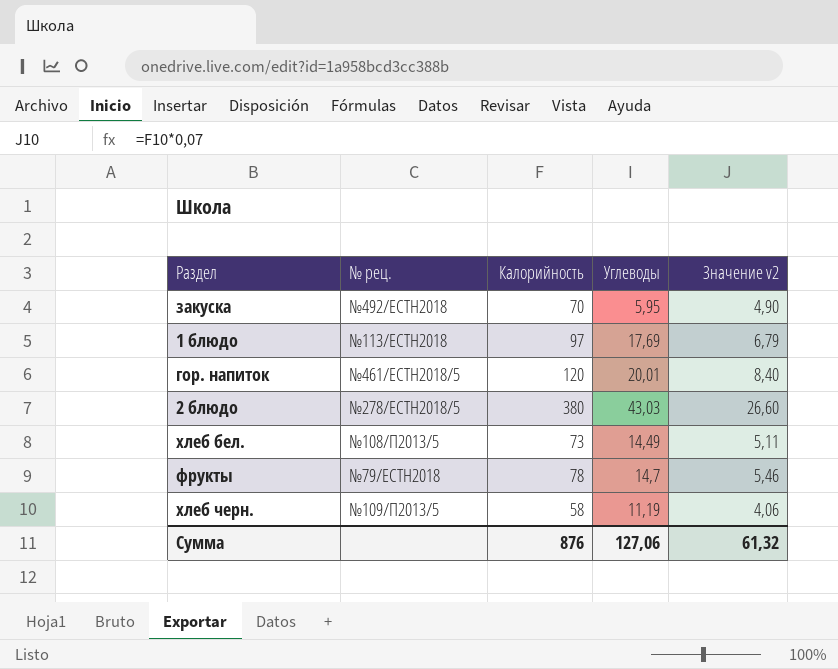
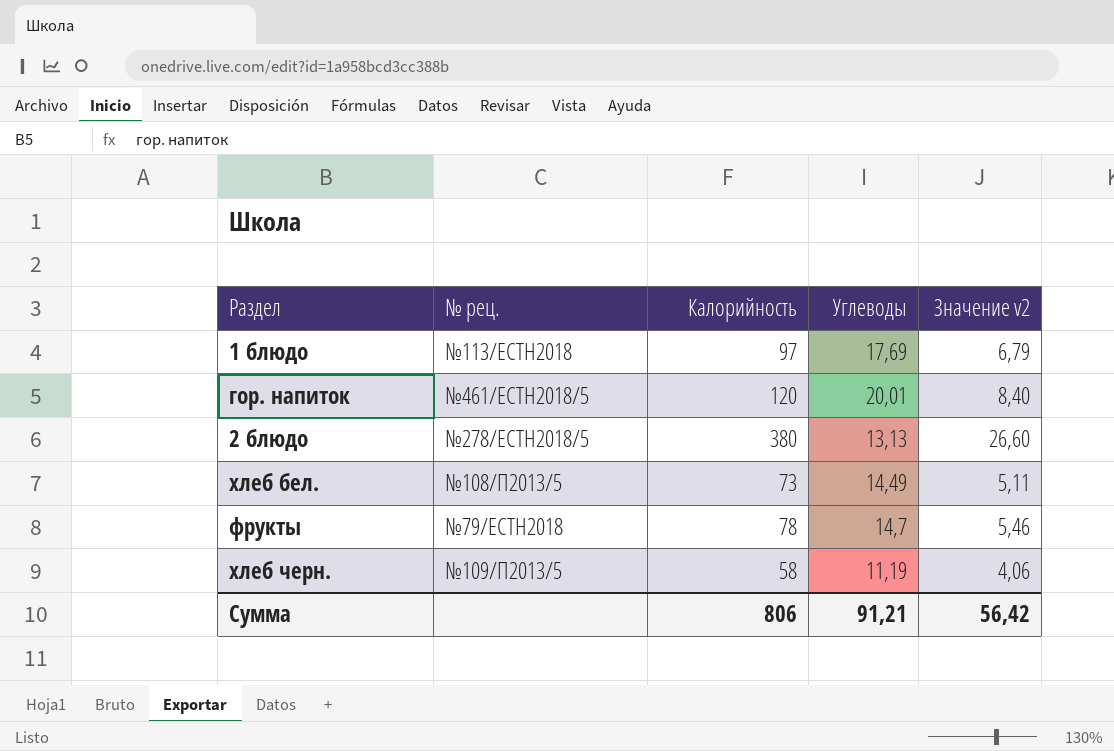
row закуска: №492/ЕСТН2018 | 70 | 5,95 | 4,90 -> none
2 блюдо | Углеводы: 43,03 -> 13,13
Сумма | Калорийность: 876 -> 806
Сумма | Углеводы: 127,06 -> 91,21
Сумма | Значение v2: 61,32 -> 56,42

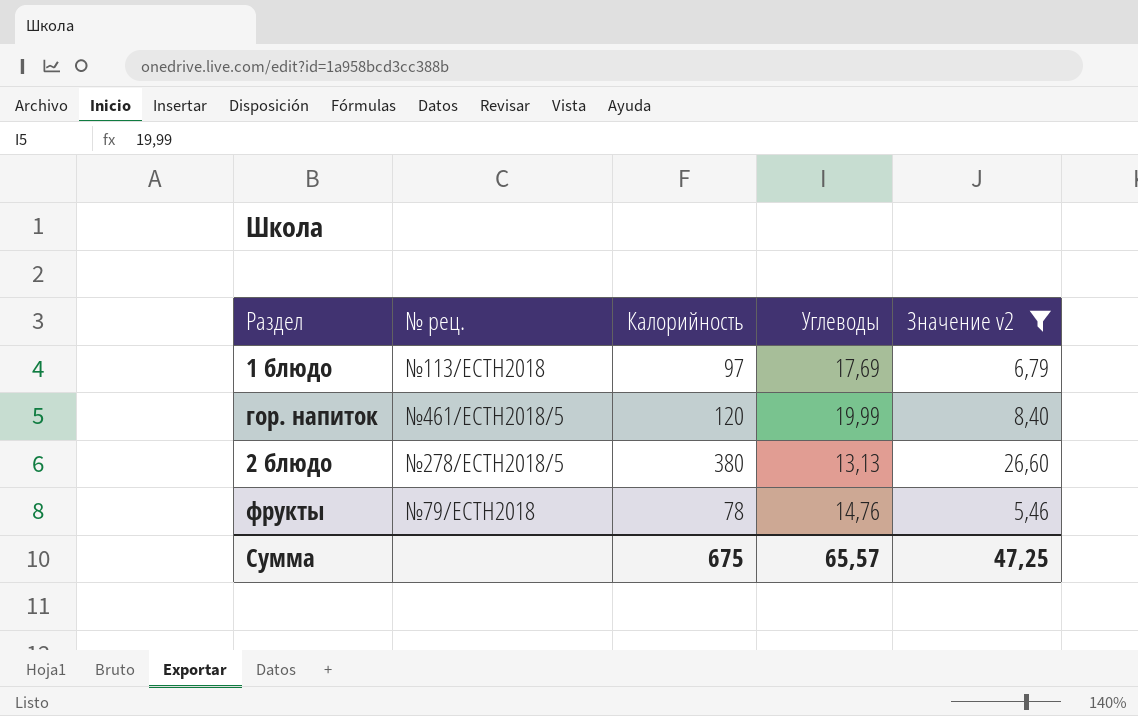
filter: none -> Значение v2 >= 5,46
гор. напиток | Углеводы: 20,01 -> 19,99
фрукты | Углеводы: 14,7 -> 14,76
Сумма | Калорийность: 806 -> 675
Сумма | Углеводы: 91,21 -> 65,57
Сумма | Значение v2: 56,42 -> 47,25

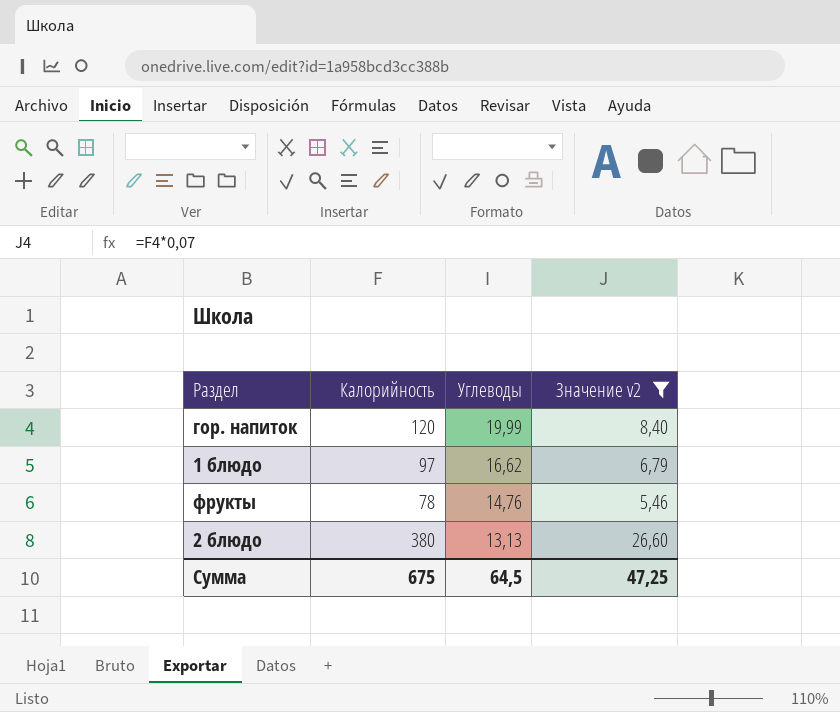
row order: none -> Углеводы descending
column № рец. | position: 2 -> none
1 блюдо | Углеводы: 17,69 -> 16,62
Сумма | Углеводы: 65,57 -> 64,5

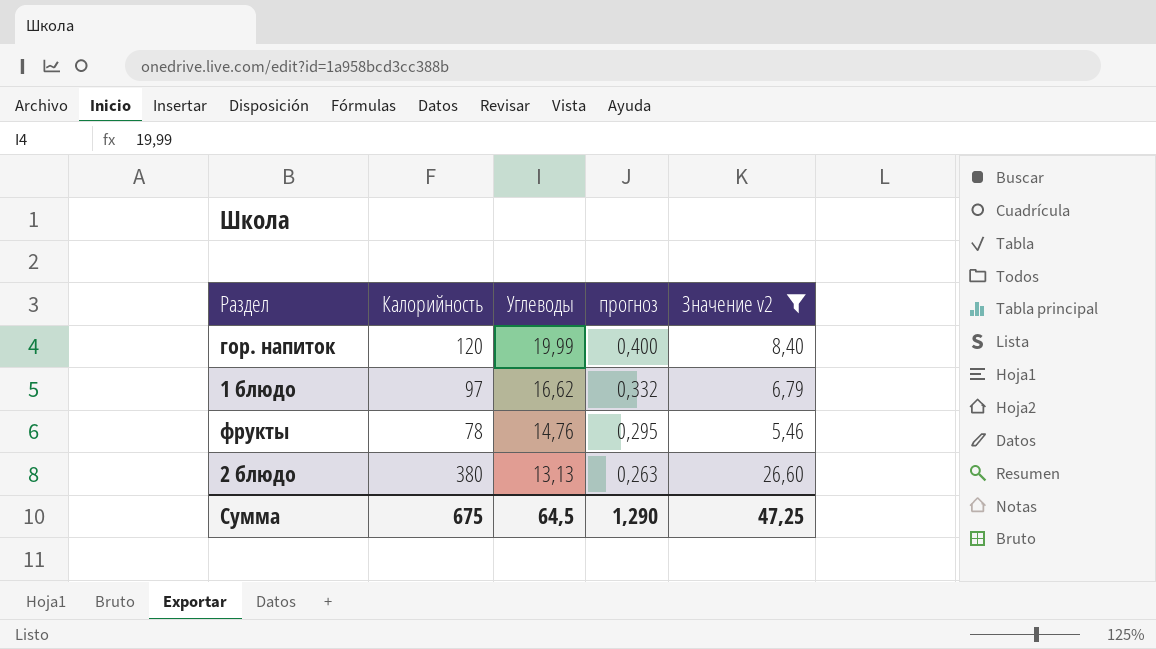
column прогноз | formula: none -> [Углеводы] * 0,02

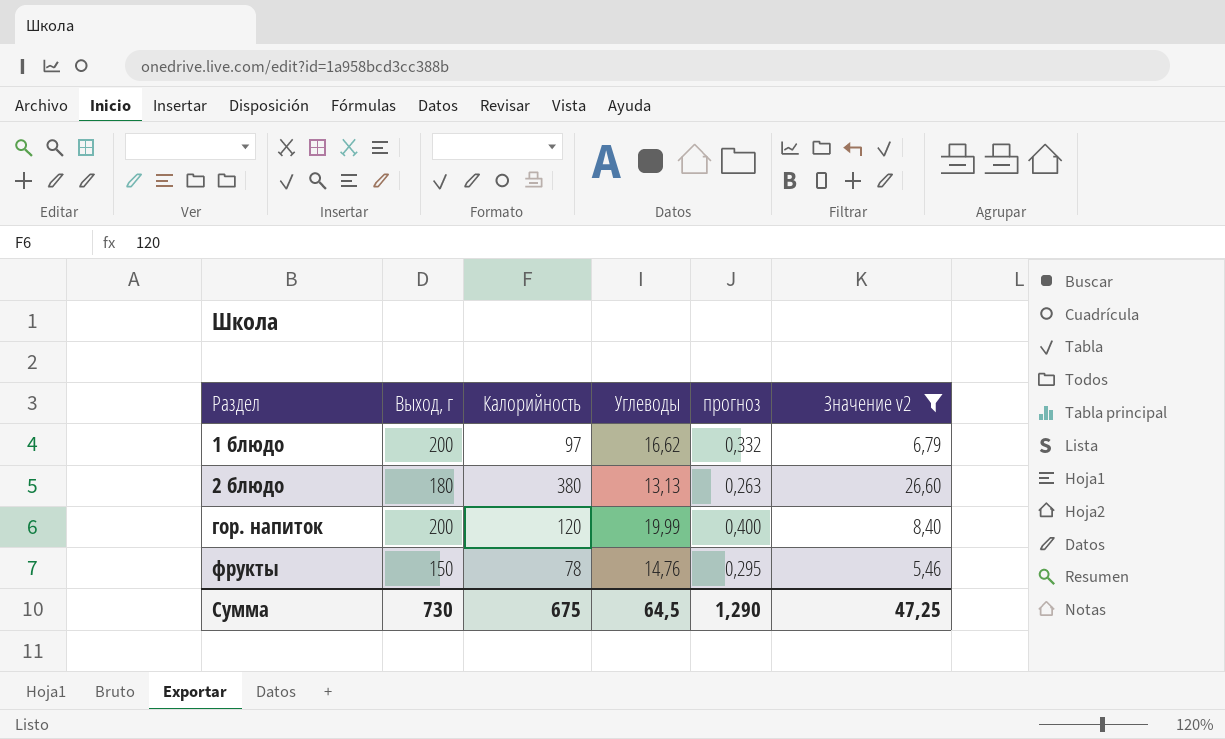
row order: Углеводы descending -> Раздел ascending
column Выход, г | position: none -> 2

